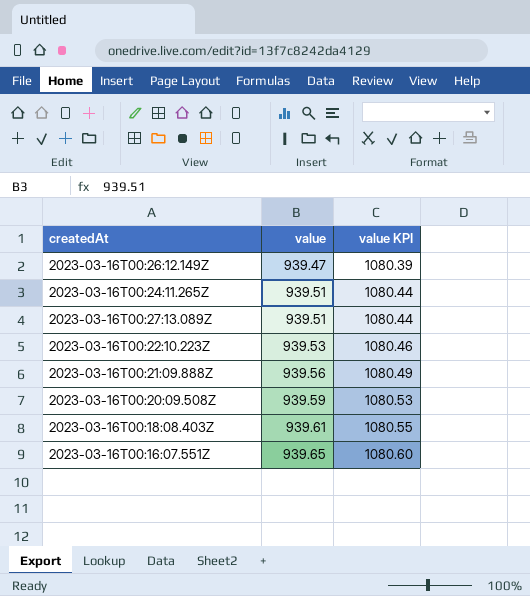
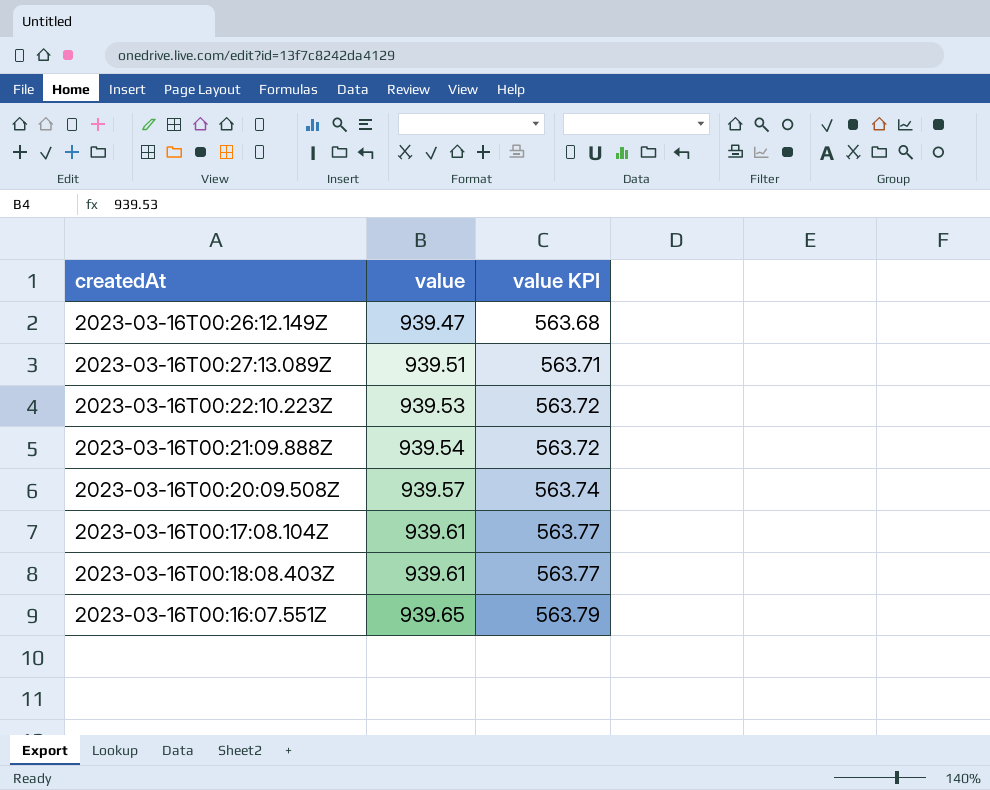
column value KPI | formula: [value] * 1.15 -> [value] * 0.6
row 2023-03-16T00:24:11.265Z: 939.51 | 1080.44 -> none
2023-03-16T00:21:09.888Z | value: 939.56 -> 939.54
2023-03-16T00:20:09.508Z | value: 939.59 -> 939.57
row 2023-03-16T00:17:08.104Z: none -> 939.61 | 563.77

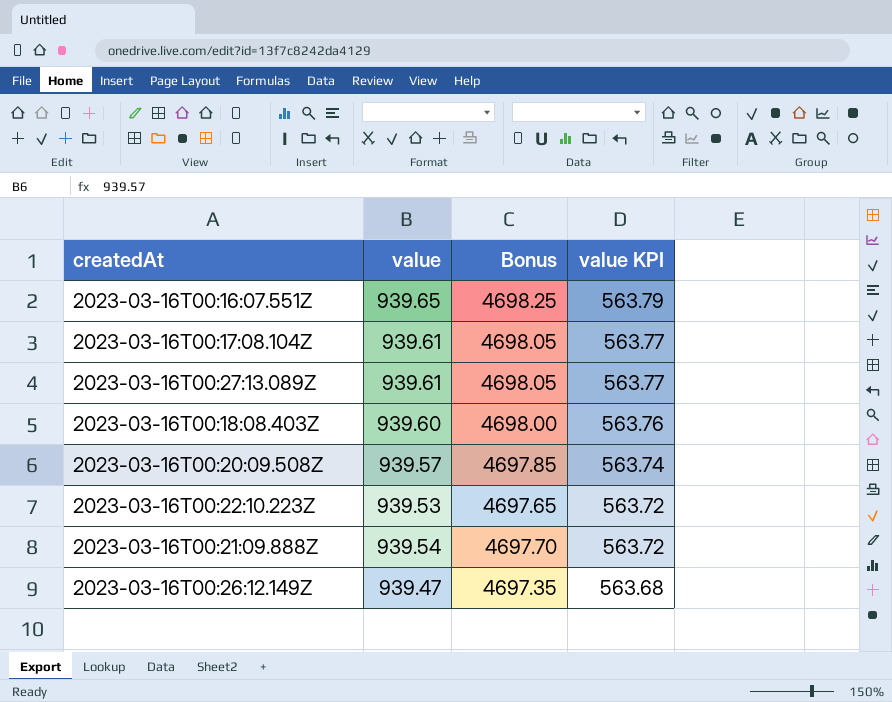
row order: value ascending -> value KPI descending
column Bonus | formula: none -> [value] * 5
2023-03-16T00:27:13.089Z | value: 939.51 -> 939.61
2023-03-16T00:27:13.089Z | value KPI: 563.71 -> 563.77
2023-03-16T00:18:08.403Z | value: 939.61 -> 939.60
2023-03-16T00:18:08.403Z | value KPI: 563.77 -> 563.76

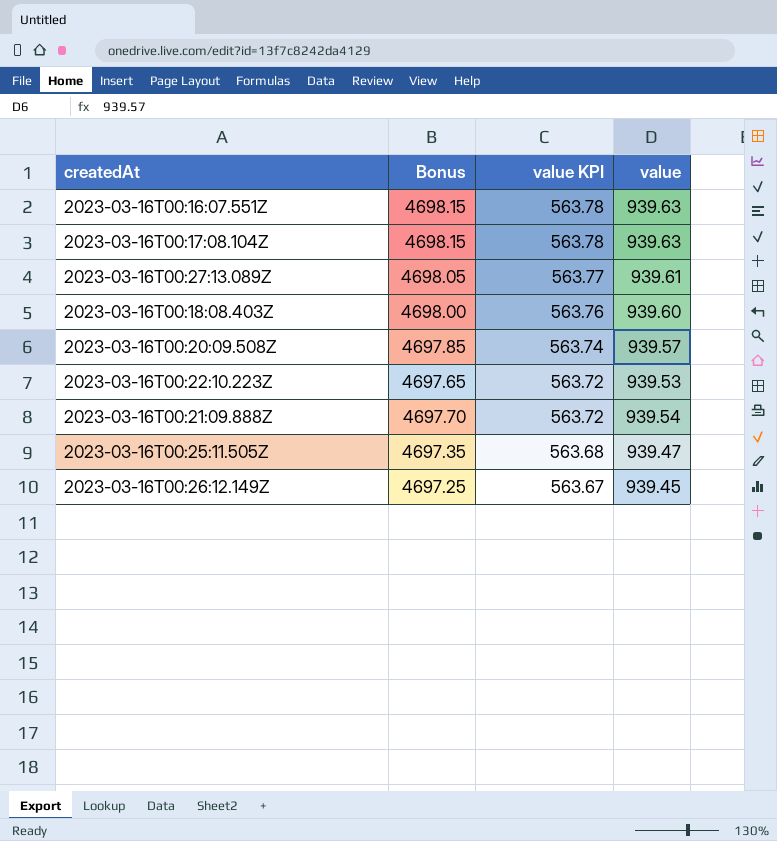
column value | position: 2 -> 4
2023-03-16T00:16:07.551Z | Bonus: 4698.25 -> 4698.15
2023-03-16T00:16:07.551Z | value KPI: 563.79 -> 563.78
2023-03-16T00:16:07.551Z | value: 939.65 -> 939.63
2023-03-16T00:17:08.104Z | Bonus: 4698.05 -> 4698.15
2023-03-16T00:17:08.104Z | value KPI: 563.77 -> 563.78
2023-03-16T00:17:08.104Z | value: 939.61 -> 939.63
row 2023-03-16T00:25:11.505Z: none -> 4697.35 | 563.68 | 939.47
2023-03-16T00:26:12.149Z | Bonus: 4697.35 -> 4697.25
2023-03-16T00:26:12.149Z | value KPI: 563.68 -> 563.67
2023-03-16T00:26:12.149Z | value: 939.47 -> 939.45

